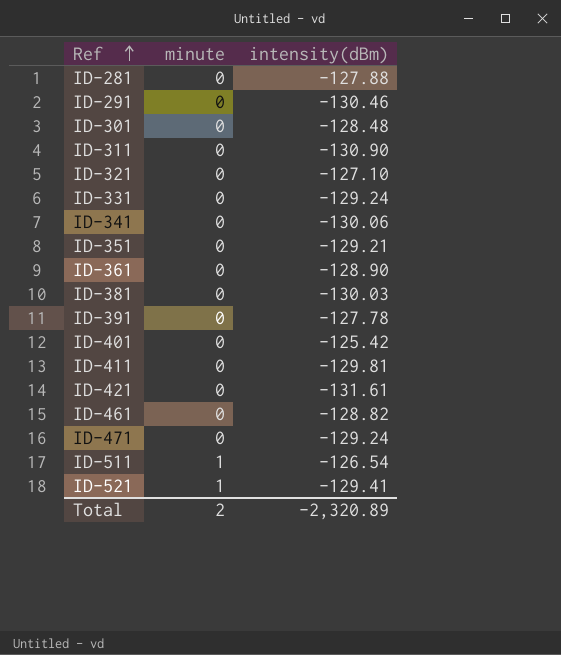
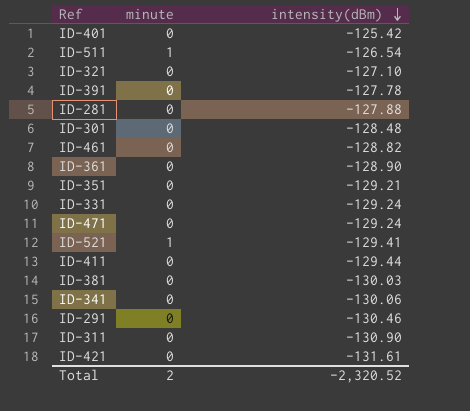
row order: Ref ascending -> intensity(dBm) descending
ID-411 | intensity(dBm): -129.81 -> -129.44
Total | intensity(dBm): -2,320.89 -> -2,320.52

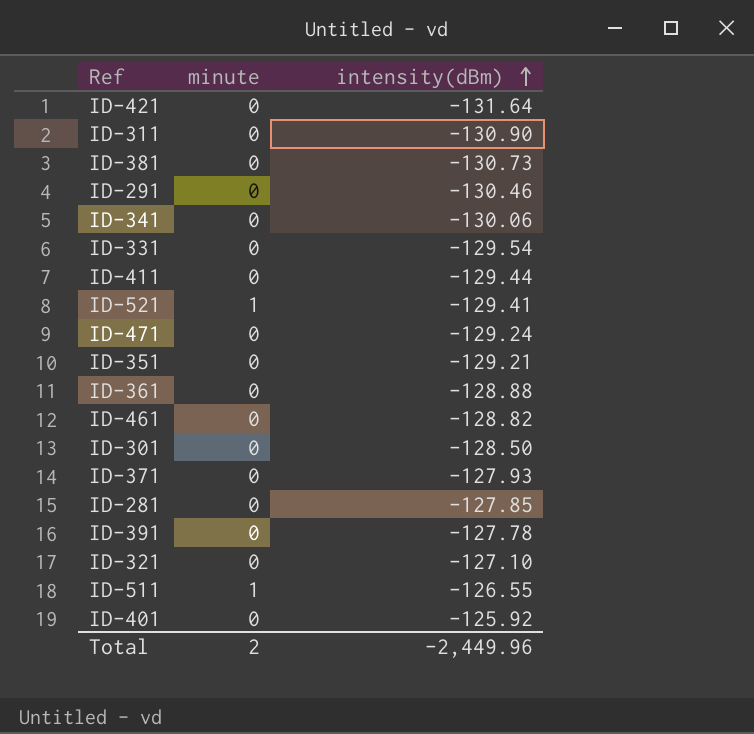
row order: intensity(dBm) descending -> intensity(dBm) ascending
ID-421 | intensity(dBm): -131.61 -> -131.64
ID-381 | intensity(dBm): -130.03 -> -130.73
ID-331 | intensity(dBm): -129.24 -> -129.54
ID-361 | intensity(dBm): -128.90 -> -128.88
ID-301 | intensity(dBm): -128.48 -> -128.50
row ID-371: none -> 0 | -127.93
ID-281 | intensity(dBm): -127.88 -> -127.85
ID-511 | intensity(dBm): -126.54 -> -126.55
ID-401 | intensity(dBm): -125.42 -> -125.92
Total | intensity(dBm): -2,320.52 -> -2,449.96

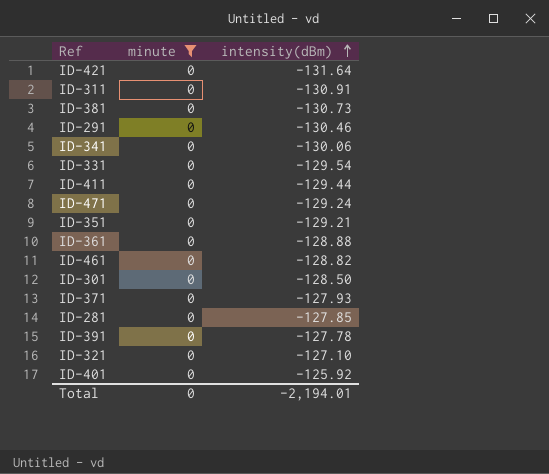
filter: none -> minute = 0
ID-311 | intensity(dBm): -130.90 -> -130.91
Total | minute: 2 -> 0
Total | intensity(dBm): -2,449.96 -> -2,194.01

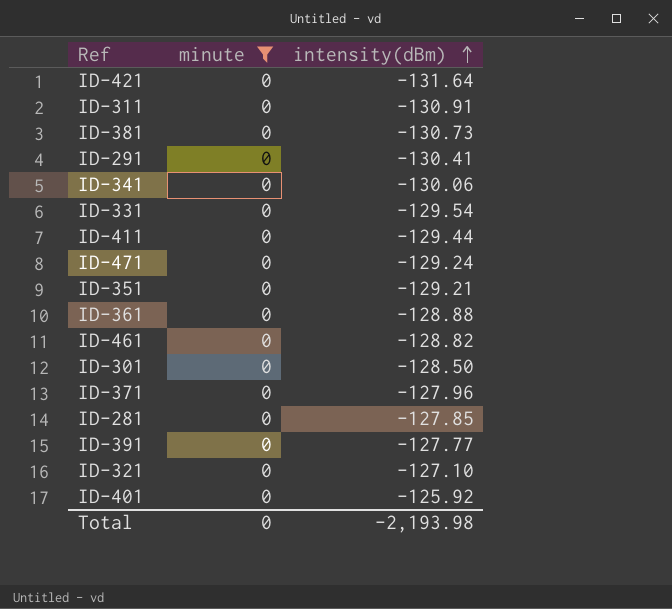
ID-291 | intensity(dBm): -130.46 -> -130.41
ID-371 | intensity(dBm): -127.93 -> -127.96
ID-391 | intensity(dBm): -127.78 -> -127.77
Total | intensity(dBm): -2,194.01 -> -2,193.98

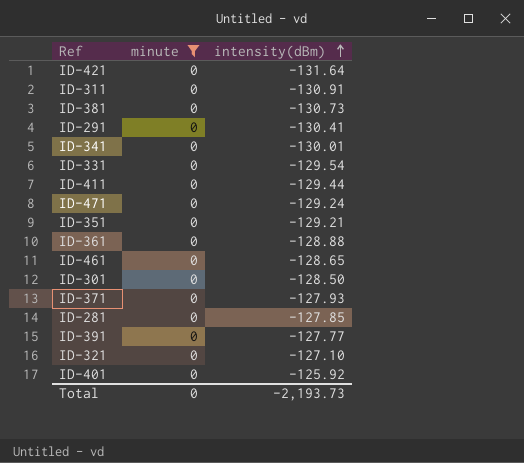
ID-341 | intensity(dBm): -130.06 -> -130.01
ID-461 | intensity(dBm): -128.82 -> -128.65
ID-371 | intensity(dBm): -127.96 -> -127.93
Total | intensity(dBm): -2,193.98 -> -2,193.73

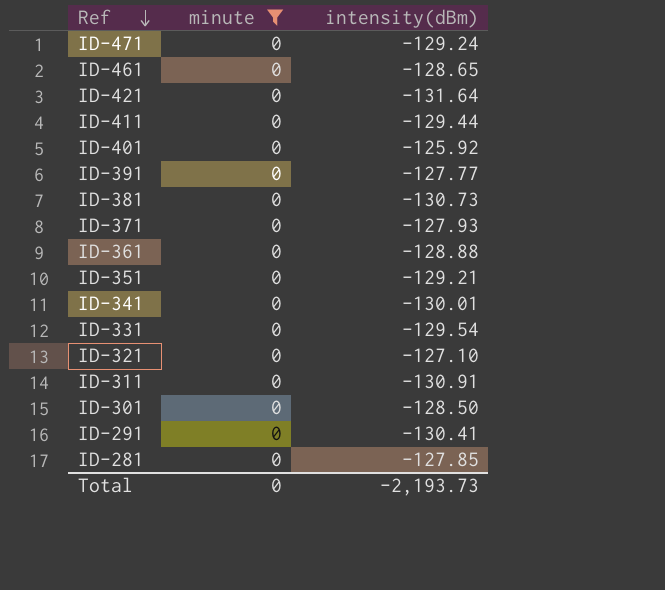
row order: intensity(dBm) ascending -> Ref descending

